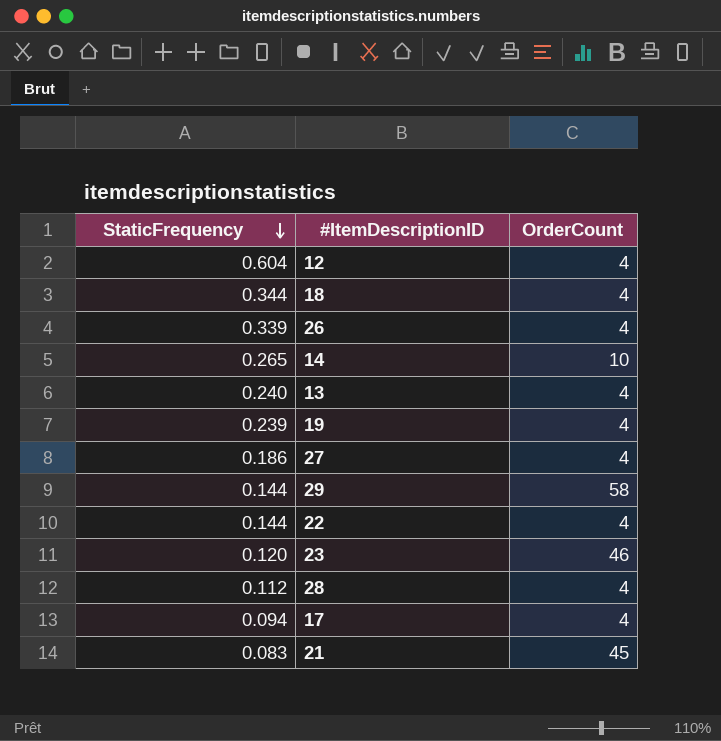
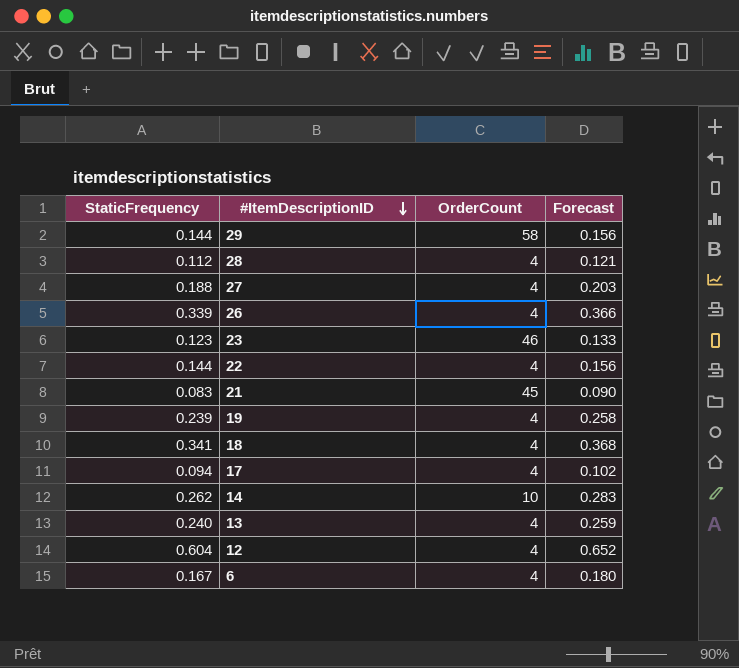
row order: StaticFrequency descending -> #ItemDescriptionID descending
column Forecast | formula: none -> [StaticFrequency] * 1.08
27 | StaticFrequency: 0.186 -> 0.188
23 | StaticFrequency: 0.120 -> 0.123
18 | StaticFrequency: 0.344 -> 0.341
14 | StaticFrequency: 0.265 -> 0.262
row 6: none -> 0.167 | 4 | 0.180

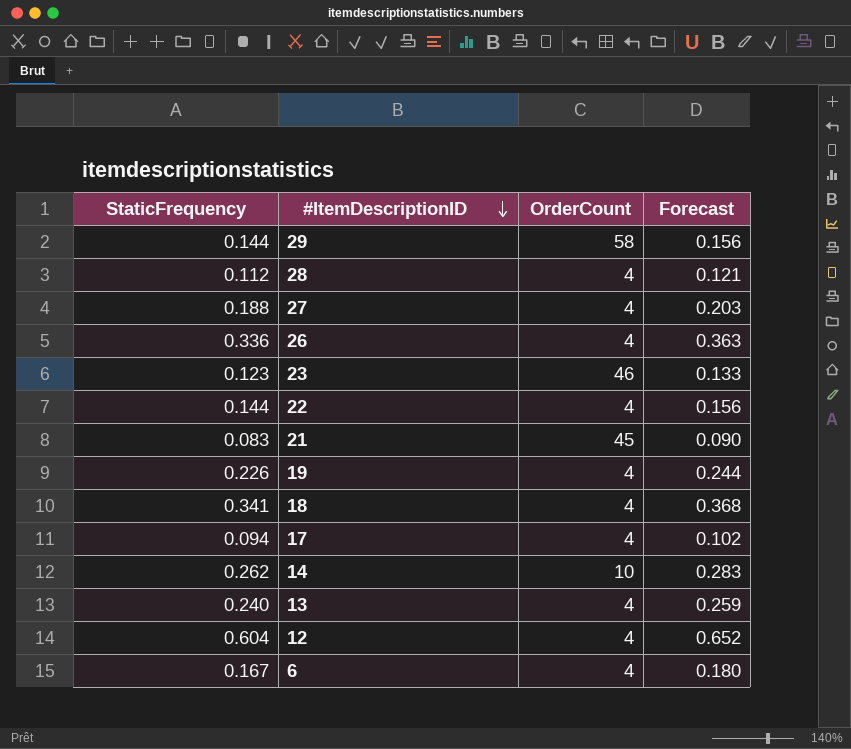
26 | StaticFrequency: 0.339 -> 0.336
26 | Forecast: 0.366 -> 0.363
19 | StaticFrequency: 0.239 -> 0.226
19 | Forecast: 0.258 -> 0.244

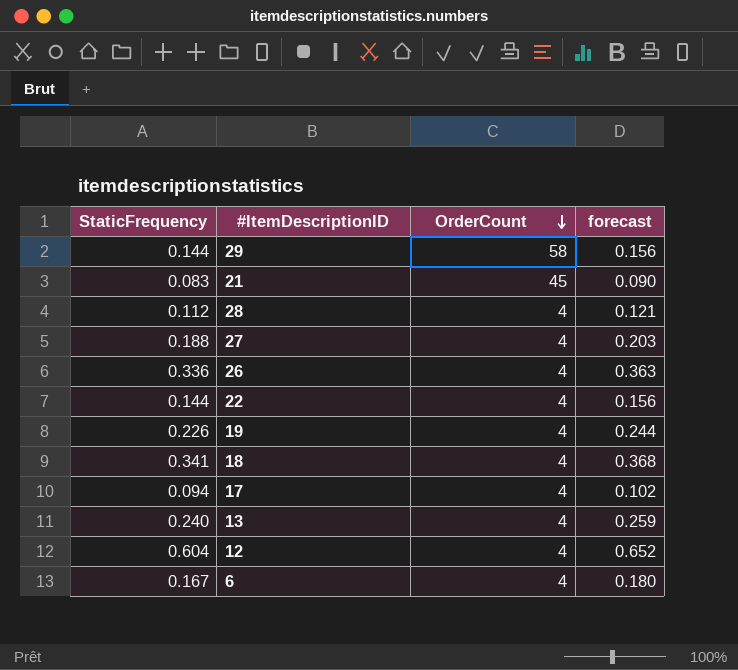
row order: #ItemDescriptionID descending -> OrderCount descending
column name: Forecast -> forecast
row 23: 0.123 | 46 | 0.133 -> none
row 14: 0.262 | 10 | 0.283 -> none

